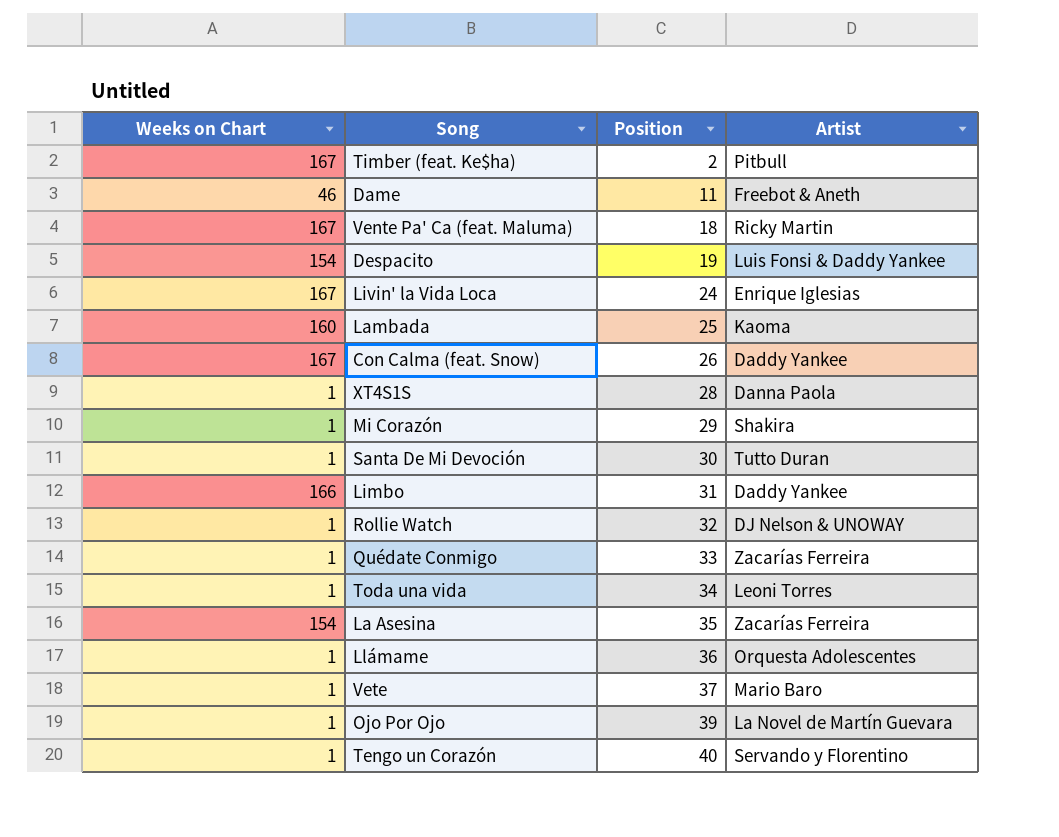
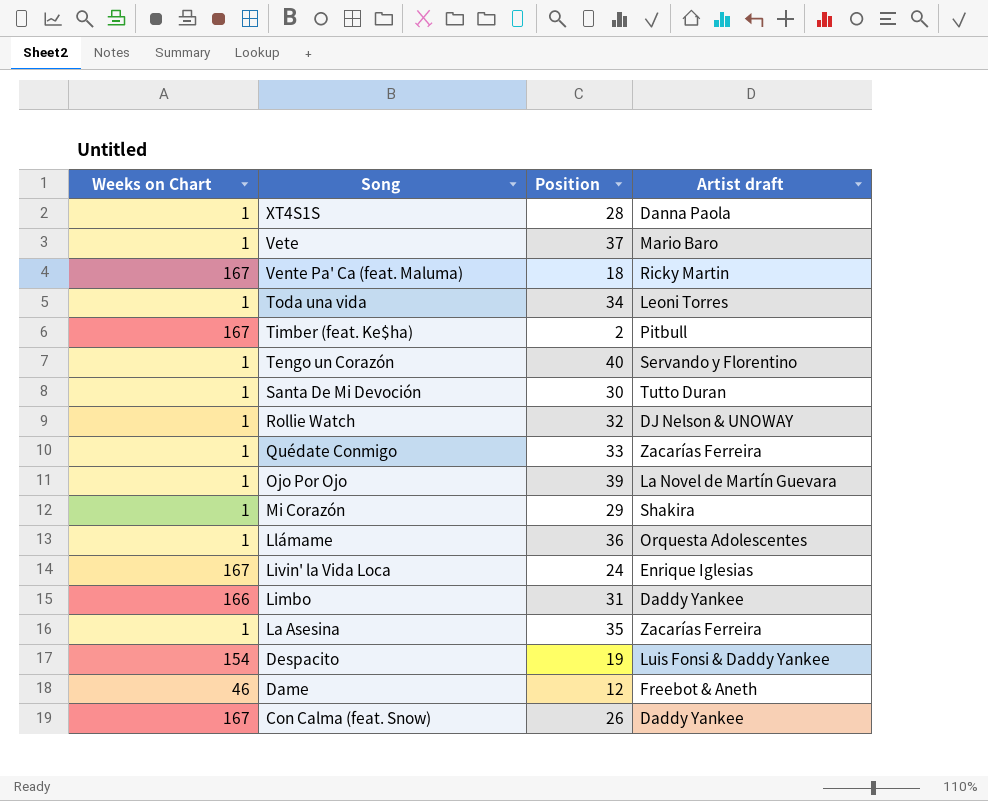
row order: Position ascending -> Song descending
column name: Artist -> Artist draft
row Lambada: 160 | 25 | Kaoma -> none
La Asesina | Weeks on Chart: 154 -> 1
Dame | Position: 11 -> 12

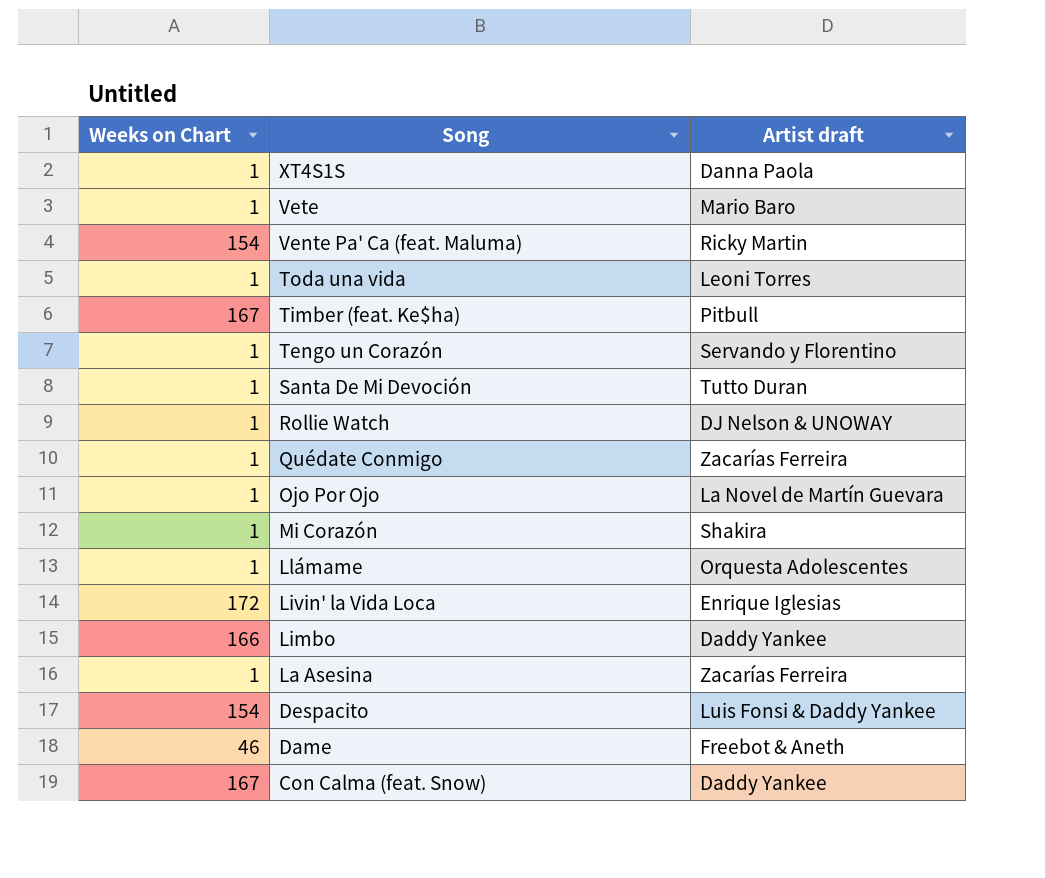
column Position | position: 3 -> none
Vente Pa' Ca (feat. Maluma) | Weeks on Chart: 167 -> 154
Livin' la Vida Loca | Weeks on Chart: 167 -> 172

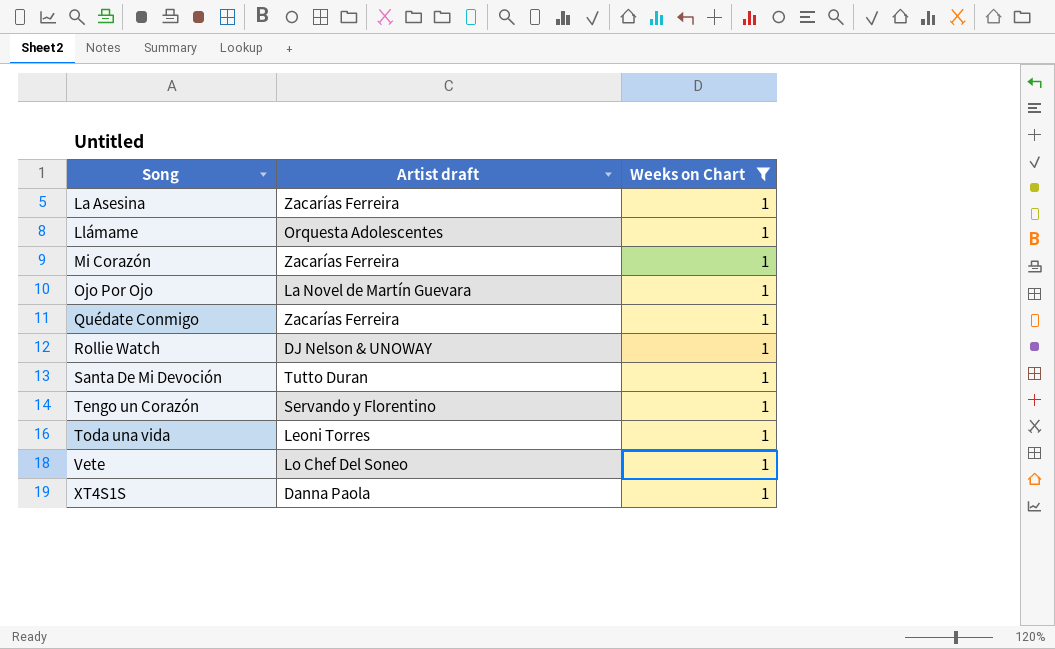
filter: none -> Weeks on Chart = 1
row order: Song descending -> Song ascending
column Weeks on Chart | position: 1 -> 3
Mi Corazón | Artist draft: Shakira -> Zacarías Ferreira
Vete | Artist draft: Mario Baro -> Lo Chef Del Soneo

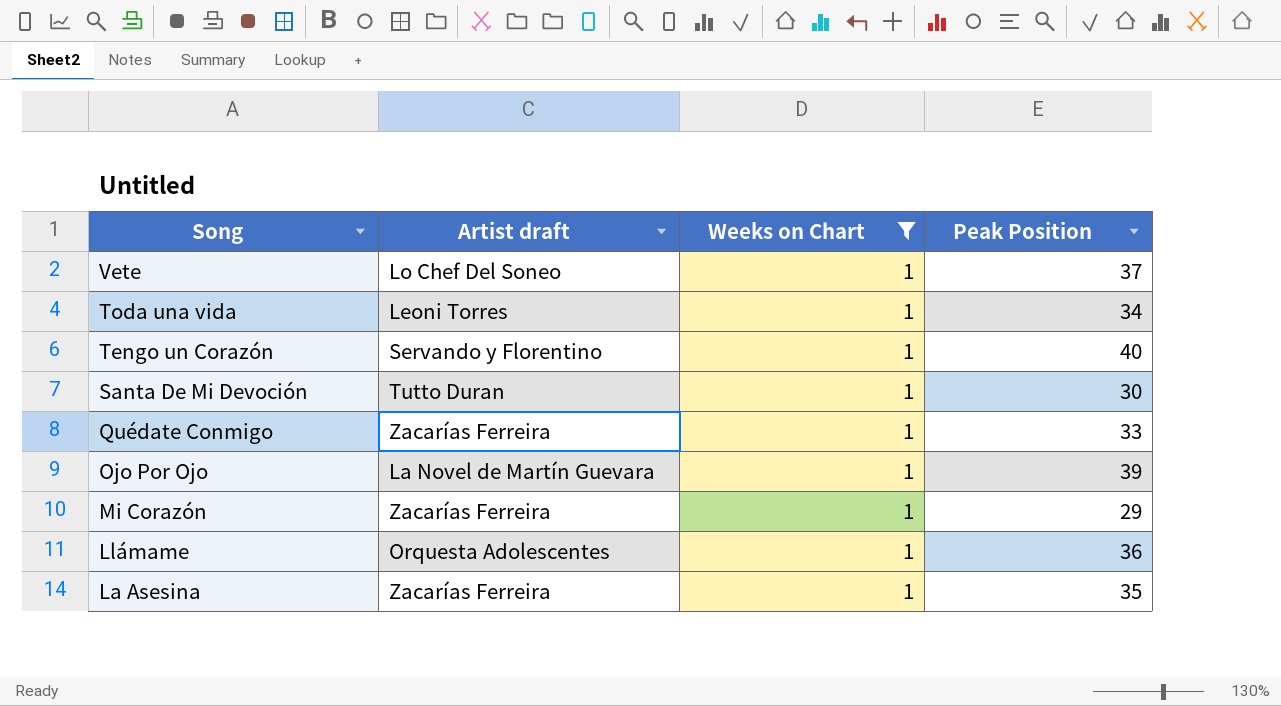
row order: Song ascending -> Song descending
column Peak Position | position: none -> 4
row Rollie Watch: DJ Nelson & UNOWAY | 1 -> none
row XT4S1S: Danna Paola | 1 -> none

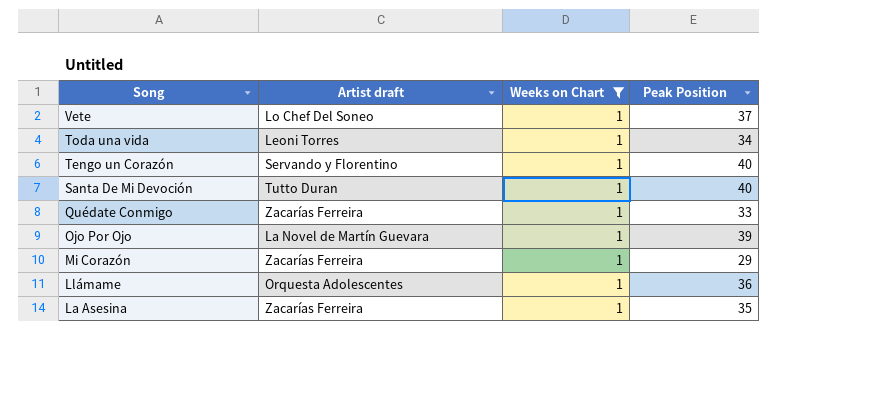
Santa De Mi Devoción | Peak Position: 30 -> 40

